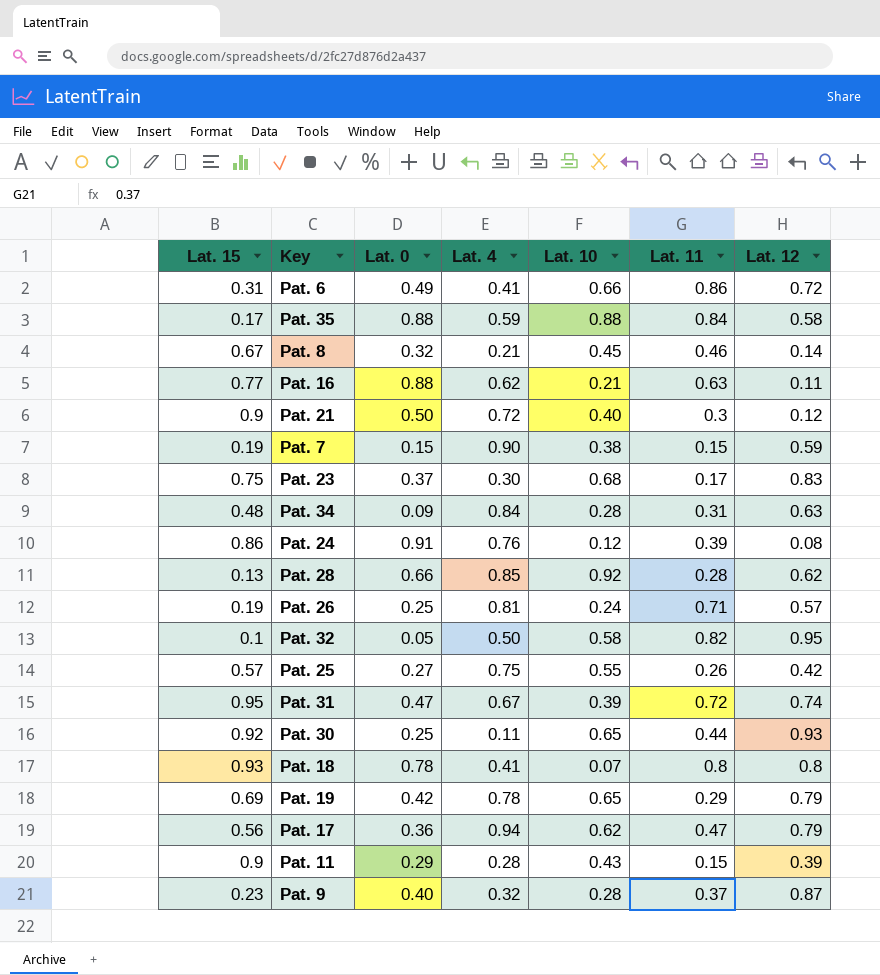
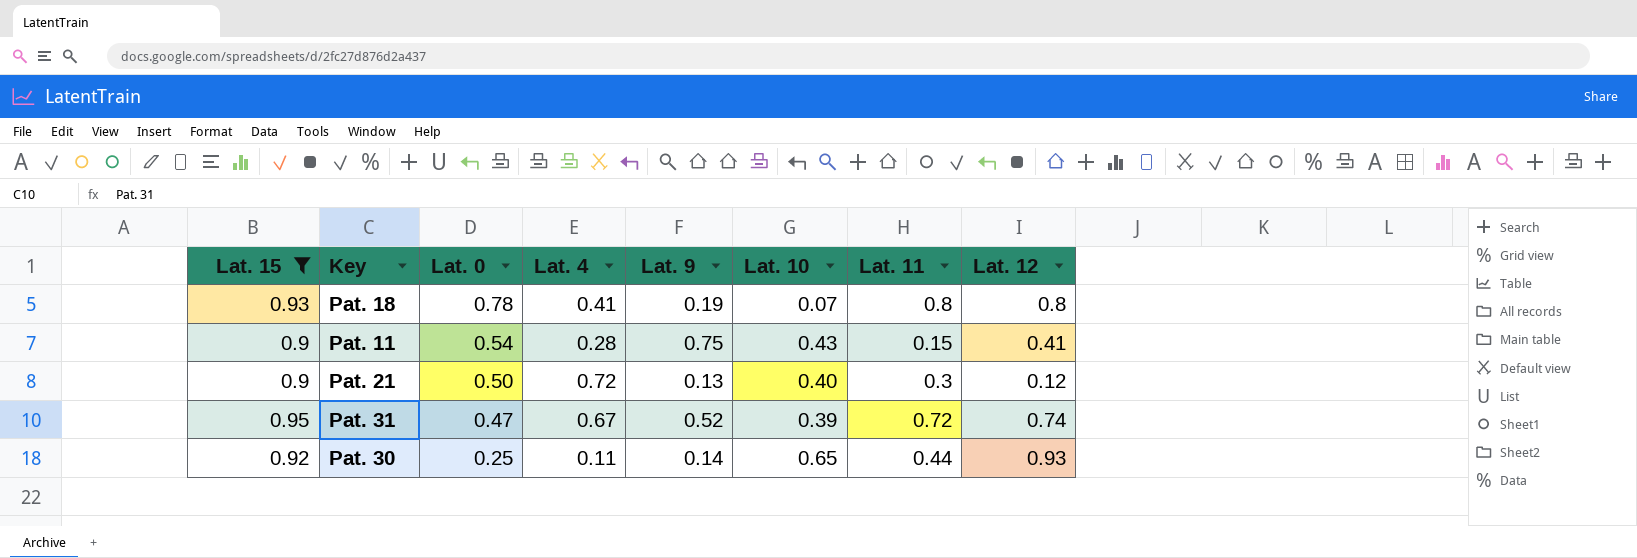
filter: none -> Lat. 15 >= 0.9
row order: none -> Lat. 0 descending
column Lat. 9 | position: none -> 5
Pat. 11 | Lat. 0: 0.29 -> 0.54
Pat. 11 | Lat. 12: 0.39 -> 0.41

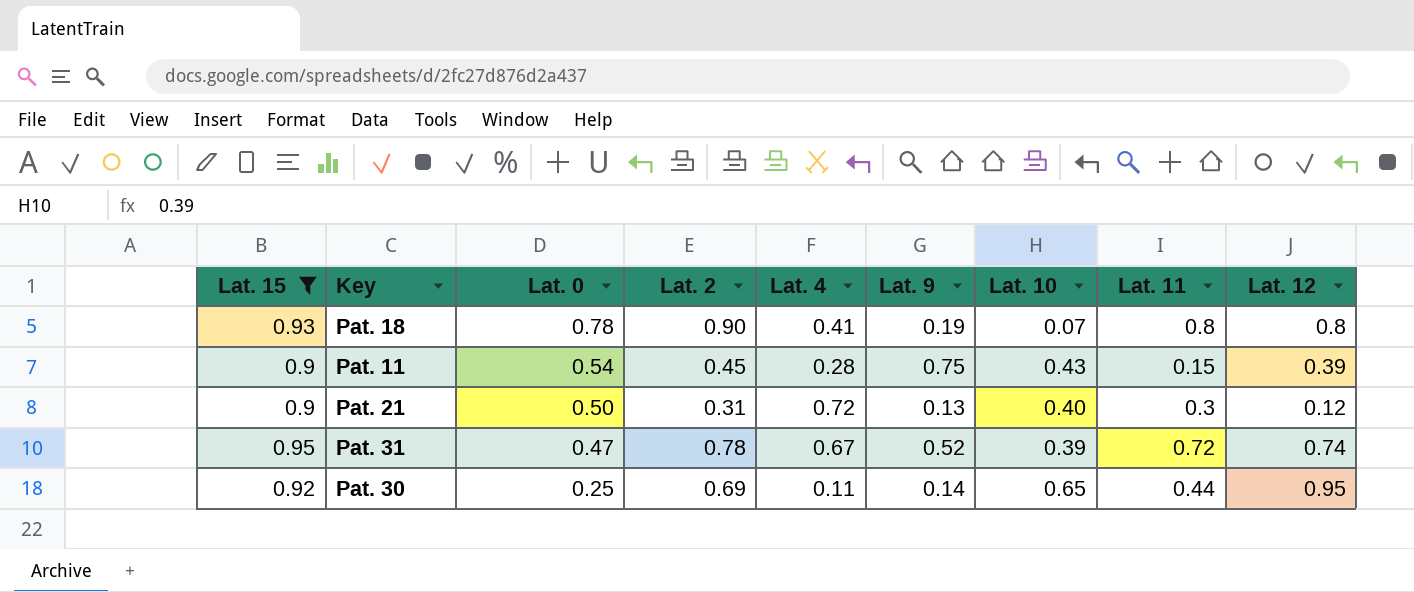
column Lat. 2 | position: none -> 4
Pat. 11 | Lat. 12: 0.41 -> 0.39
Pat. 30 | Lat. 12: 0.93 -> 0.95

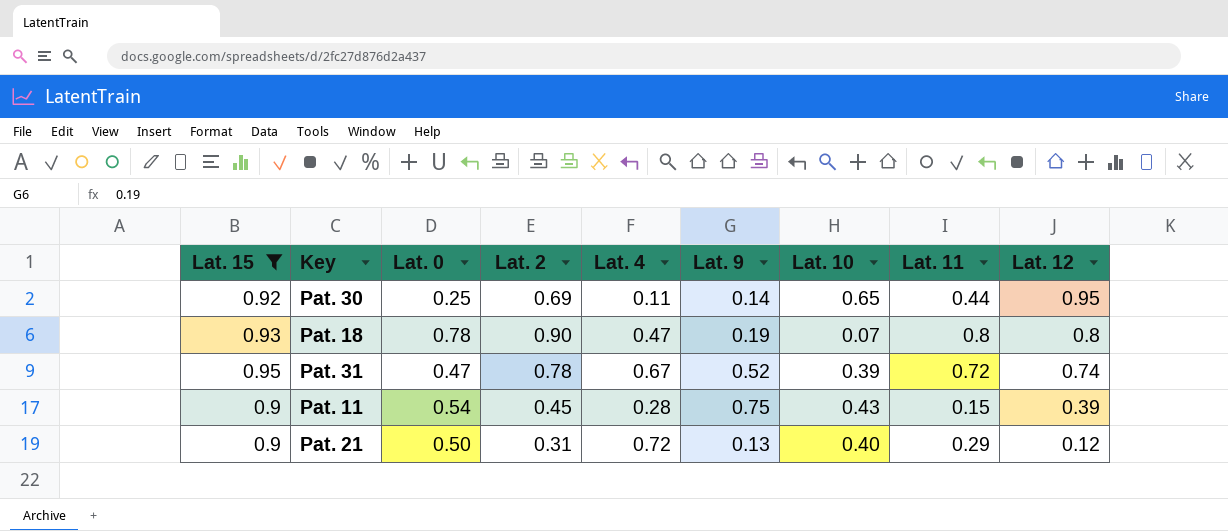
row order: Lat. 0 descending -> Lat. 12 descending
Pat. 18 | Lat. 4: 0.41 -> 0.47
Pat. 21 | Lat. 11: 0.3 -> 0.29

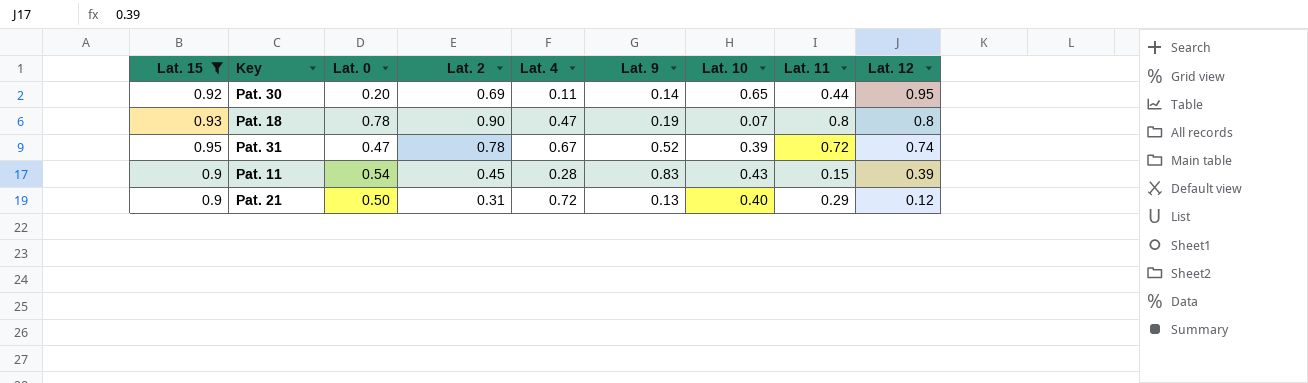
Pat. 30 | Lat. 0: 0.25 -> 0.20
Pat. 11 | Lat. 9: 0.75 -> 0.83

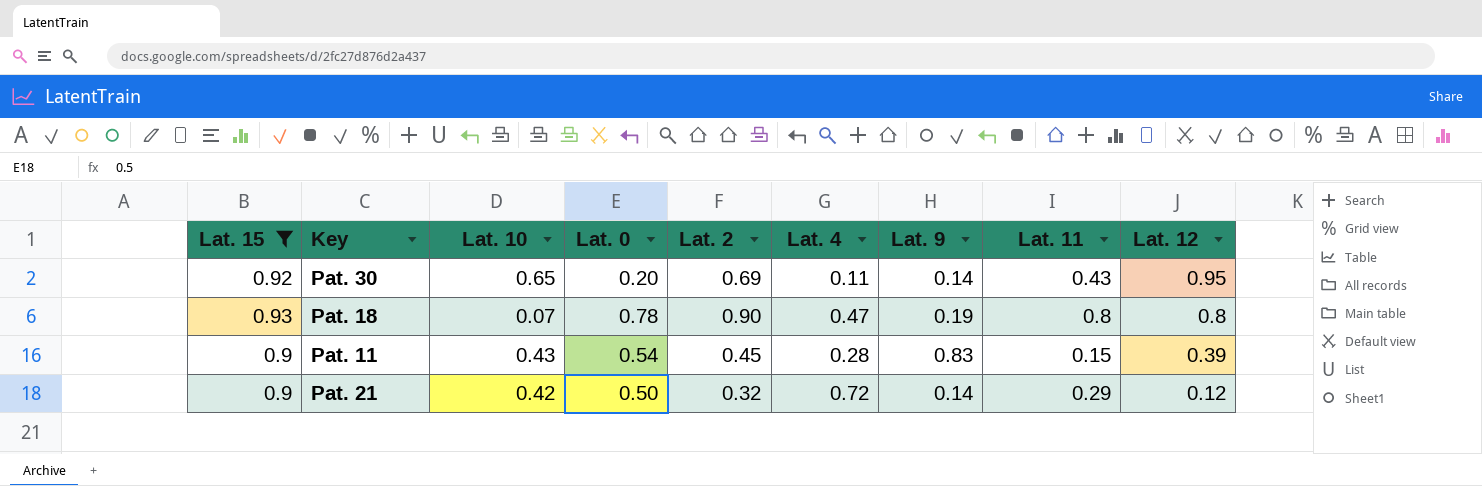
column Lat. 10 | position: 7 -> 3
row Pat. 31: 0.95 | 0.47 | 0.78 | 0.67 | 0.52 | 0.39 | 0.72 | 0.74 -> none
Pat. 30 | Lat. 11: 0.44 -> 0.43
Pat. 21 | Lat. 10: 0.40 -> 0.42
Pat. 21 | Lat. 2: 0.31 -> 0.32
Pat. 21 | Lat. 9: 0.13 -> 0.14

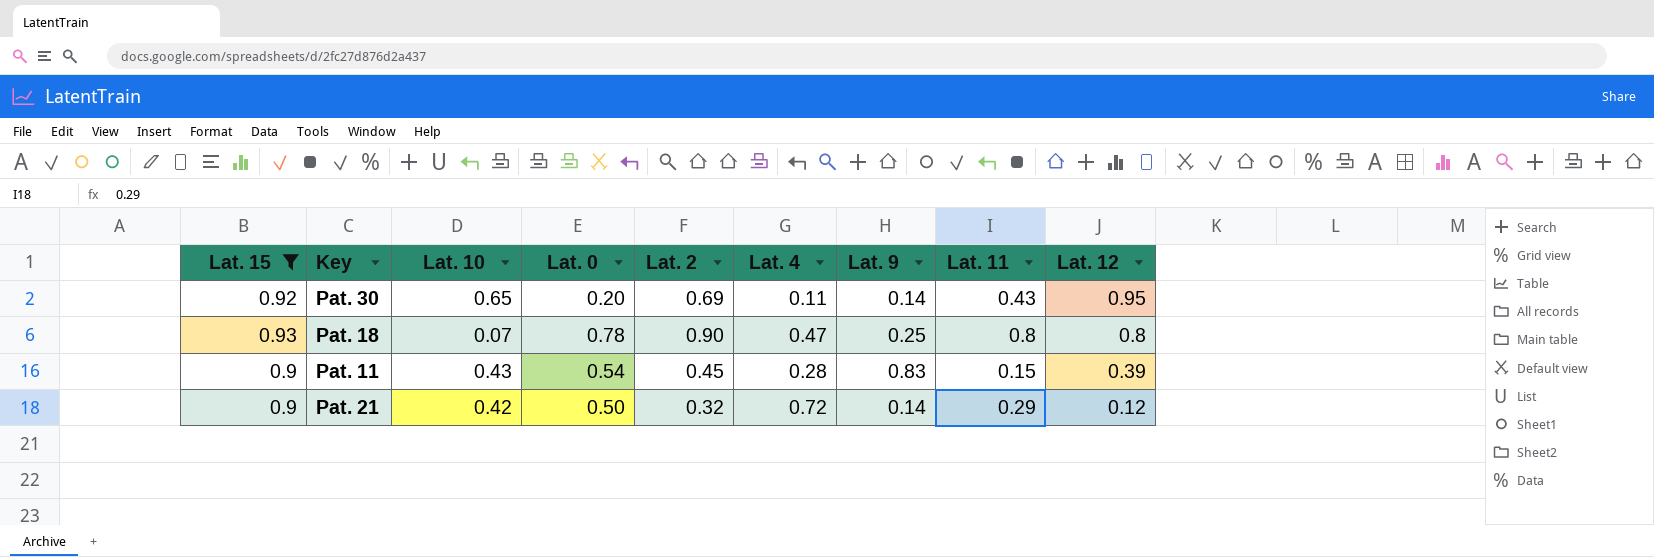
Pat. 18 | Lat. 9: 0.19 -> 0.25

